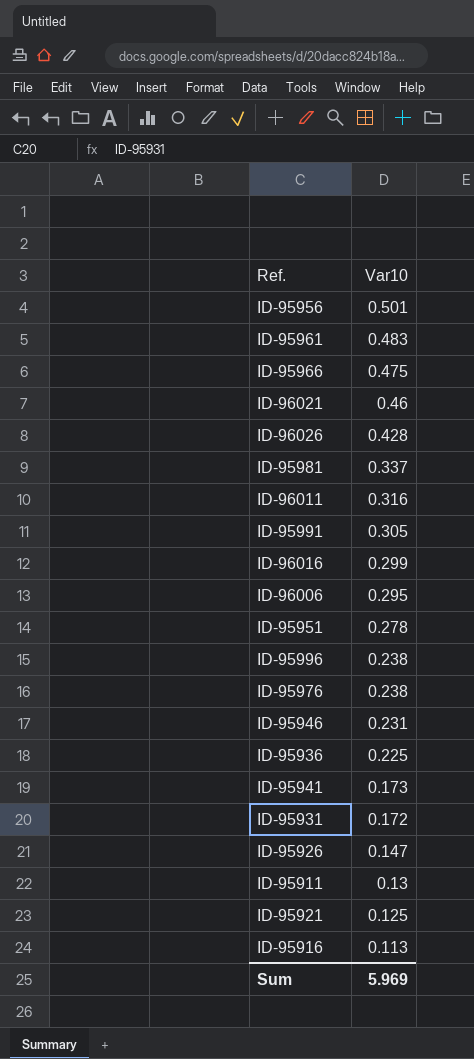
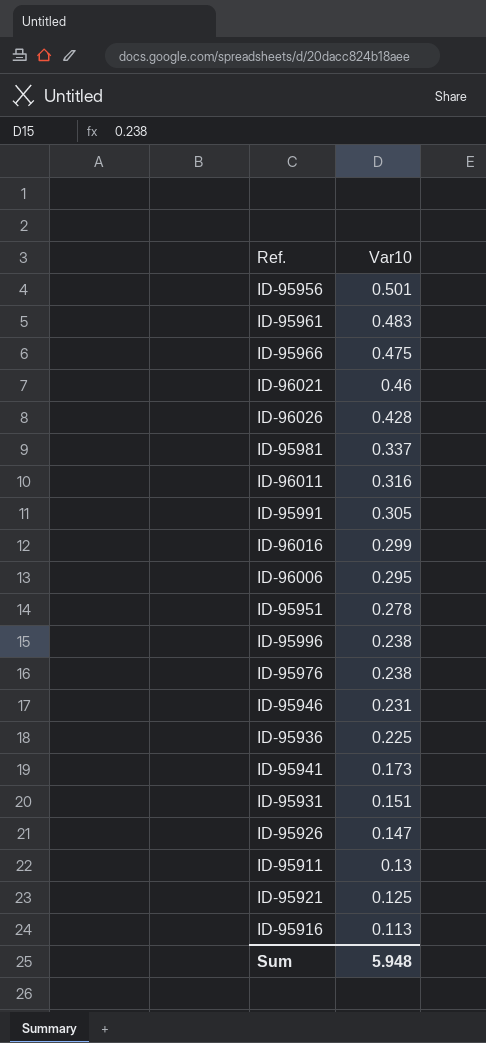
ID-95931 | Var10: 0.172 -> 0.151
Sum | Var10: 5.969 -> 5.948

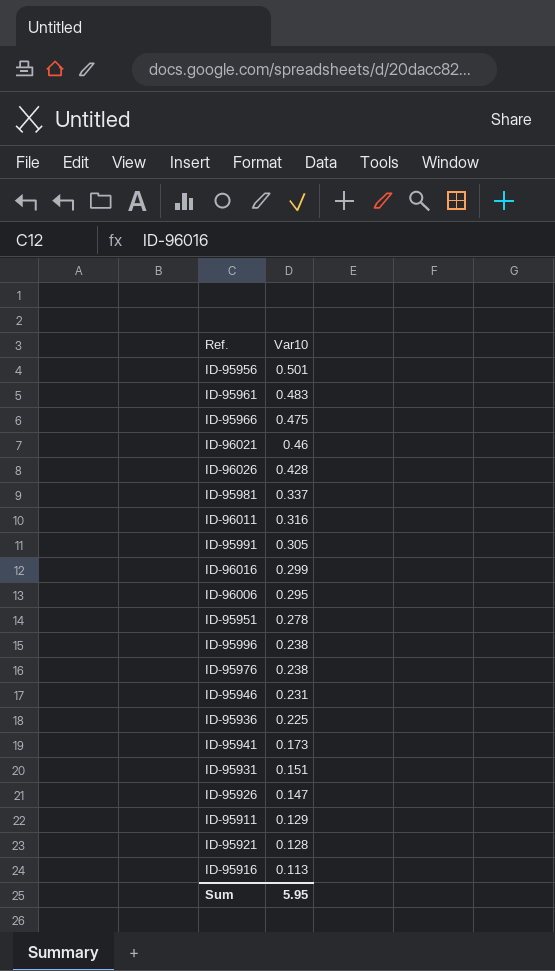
ID-95911 | Var10: 0.13 -> 0.129
ID-95921 | Var10: 0.125 -> 0.128
Sum | Var10: 5.948 -> 5.95

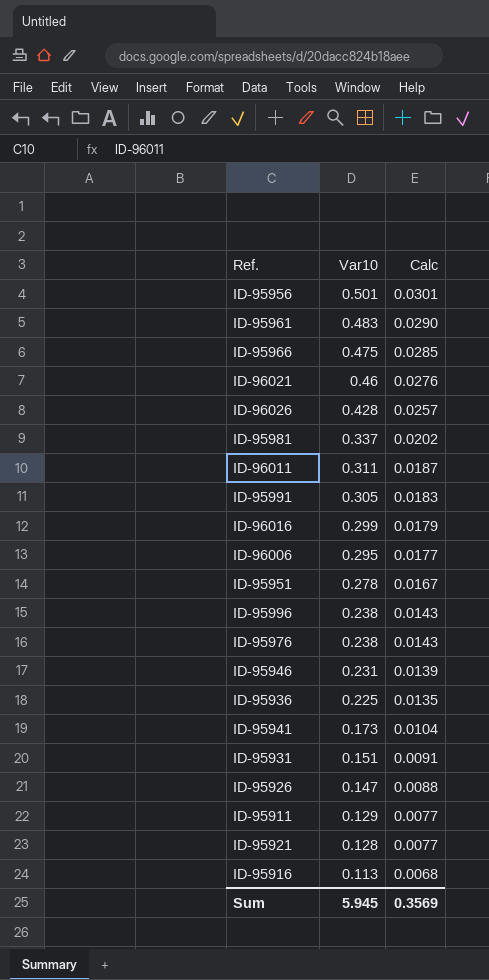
column Calc | formula: none -> [Var10] * 0.06
ID-96011 | Var10: 0.316 -> 0.311
Sum | Var10: 5.95 -> 5.945

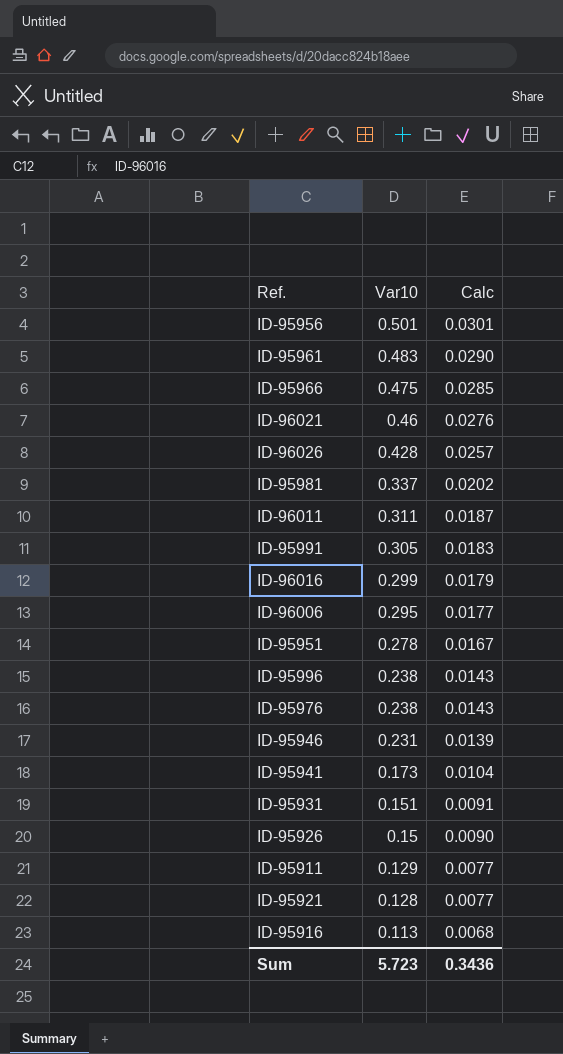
row ID-95936: 0.225 | 0.0135 -> none
ID-95926 | Var10: 0.147 -> 0.15
ID-95926 | Calc: 0.0088 -> 0.0090
Sum | Var10: 5.945 -> 5.723
Sum | Calc: 0.3569 -> 0.3436

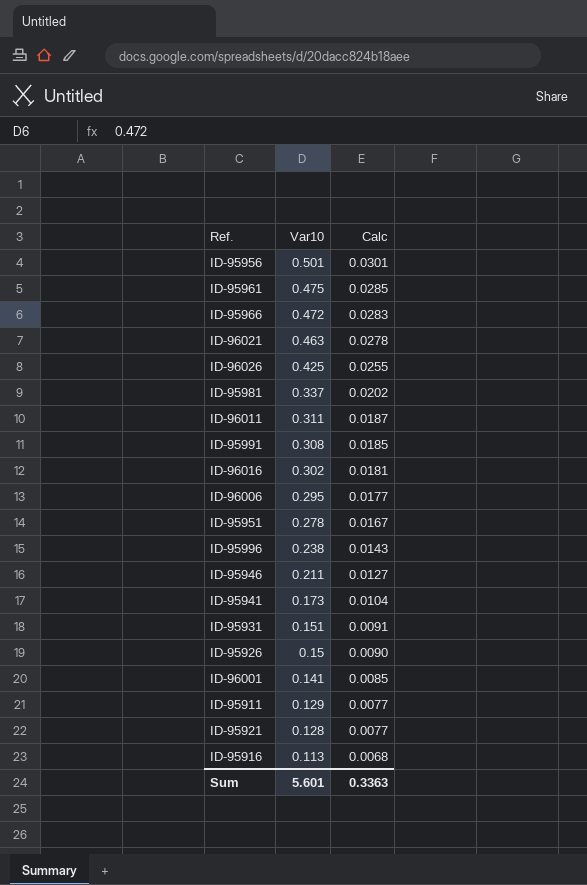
row ID-95976: 0.238 | 0.0143 -> none
ID-95961 | Var10: 0.483 -> 0.475
ID-95961 | Calc: 0.0290 -> 0.0285
ID-95966 | Var10: 0.475 -> 0.472
ID-95966 | Calc: 0.0285 -> 0.0283
ID-96021 | Var10: 0.46 -> 0.463
ID-96021 | Calc: 0.0276 -> 0.0278
ID-96026 | Var10: 0.428 -> 0.425
ID-96026 | Calc: 0.0257 -> 0.0255
ID-95991 | Var10: 0.305 -> 0.308
ID-95991 | Calc: 0.0183 -> 0.0185
ID-96016 | Var10: 0.299 -> 0.302
ID-96016 | Calc: 0.0179 -> 0.0181
ID-95946 | Var10: 0.231 -> 0.211
ID-95946 | Calc: 0.0139 -> 0.0127
row ID-96001: none -> 0.141 | 0.0085
Sum | Var10: 5.723 -> 5.601
Sum | Calc: 0.3436 -> 0.3363

